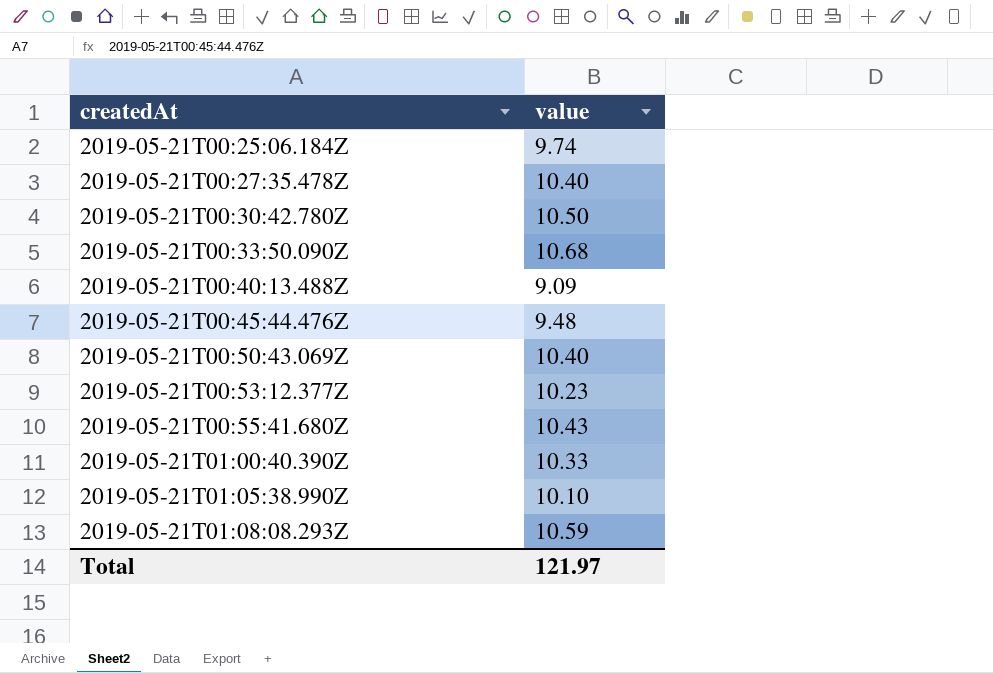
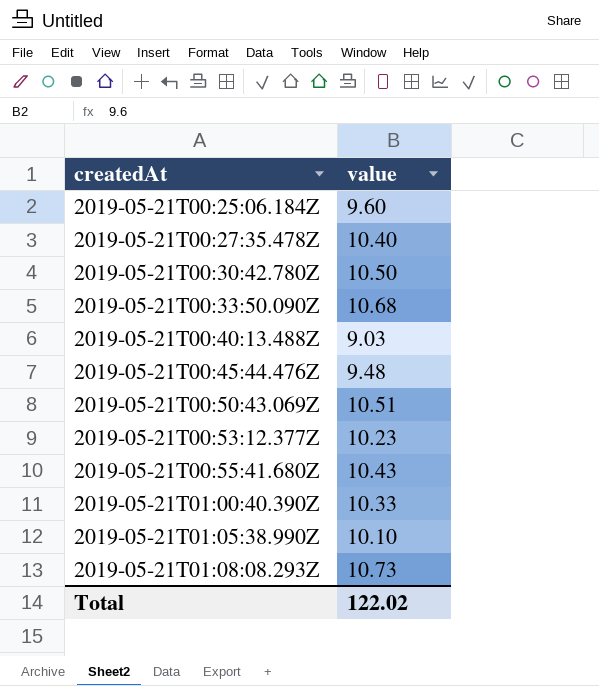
2019-05-21T00:25:06.184Z | value: 9.74 -> 9.60
2019-05-21T00:40:13.488Z | value: 9.09 -> 9.03
2019-05-21T00:50:43.069Z | value: 10.40 -> 10.51
2019-05-21T01:08:08.293Z | value: 10.59 -> 10.73
Total | value: 121.97 -> 122.02

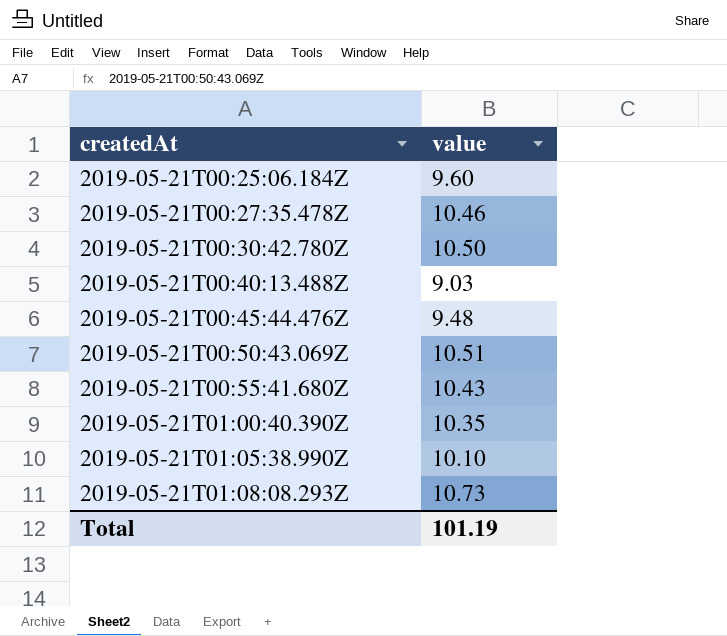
row 2019-05-21T00:33:50.090Z: 10.68 -> none
row 2019-05-21T00:53:12.377Z: 10.23 -> none
2019-05-21T00:27:35.478Z | value: 10.40 -> 10.46
2019-05-21T01:00:40.390Z | value: 10.33 -> 10.35
Total | value: 122.02 -> 101.19

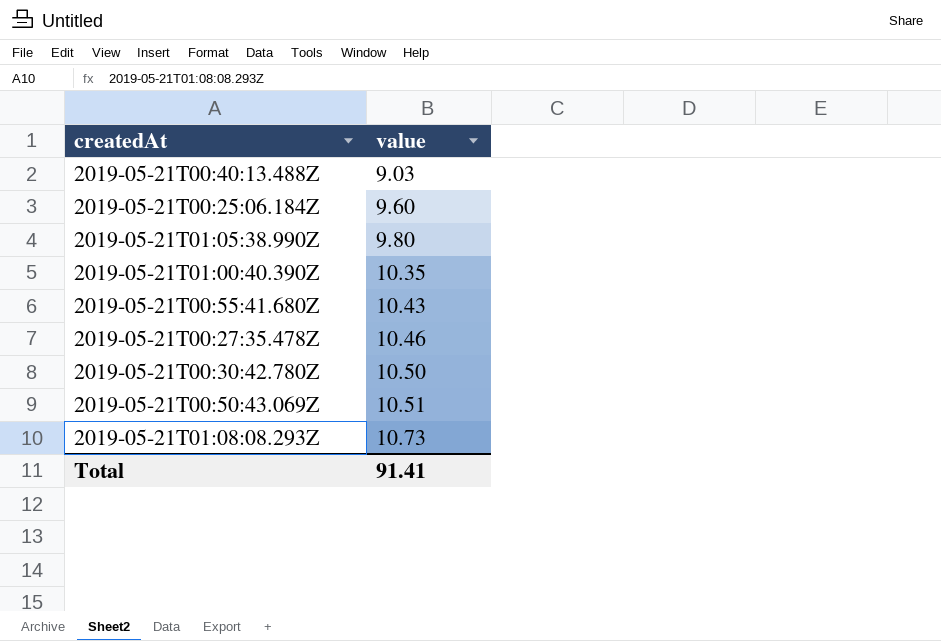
row order: createdAt ascending -> value ascending
row 2019-05-21T00:45:44.476Z: 9.48 -> none
2019-05-21T01:05:38.990Z | value: 10.10 -> 9.80
Total | value: 101.19 -> 91.41

